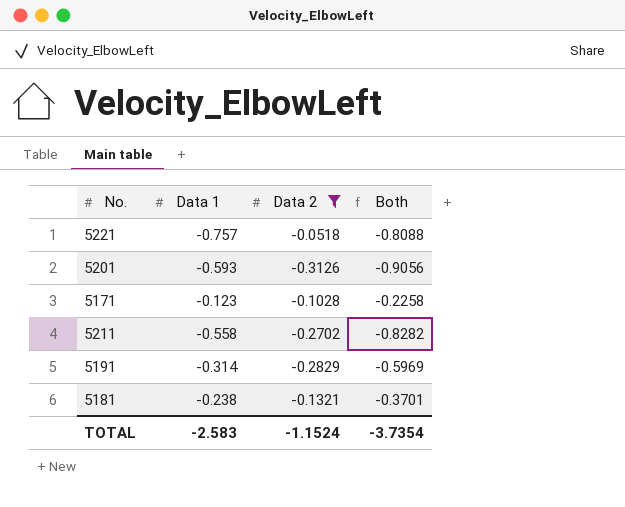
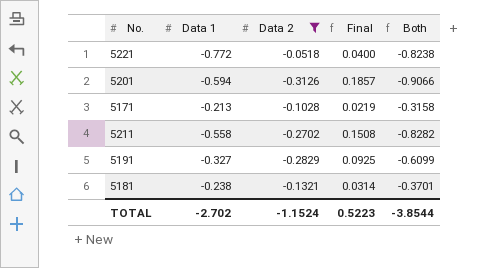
column Final | formula: none -> [Data 1] * [Data 2]
5221 | Data 1: -0.757 -> -0.772
5221 | Both: -0.8088 -> -0.8238
5201 | Data 1: -0.593 -> -0.594
5201 | Both: -0.9056 -> -0.9066
5171 | Data 1: -0.123 -> -0.213
5171 | Both: -0.2258 -> -0.3158
5191 | Data 1: -0.314 -> -0.327
5191 | Both: -0.5969 -> -0.6099
TOTAL | Data 1: -2.583 -> -2.702
TOTAL | Both: -3.7354 -> -3.8544

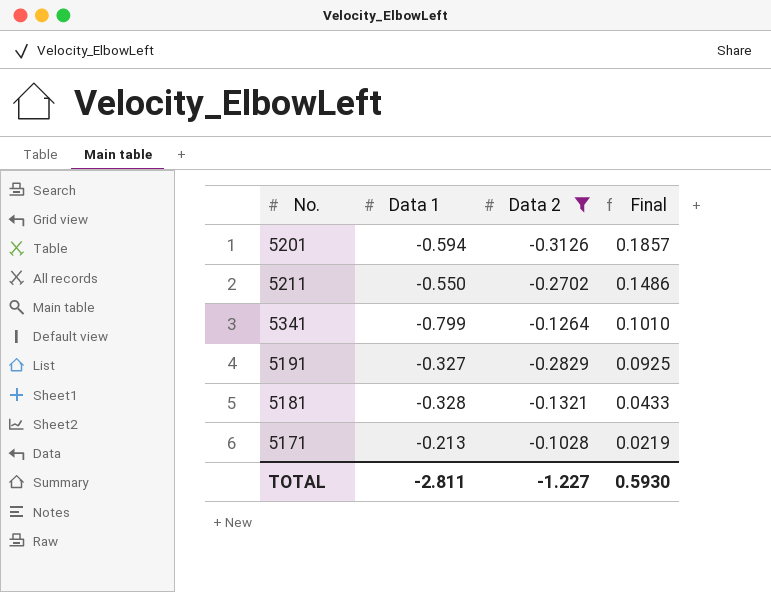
row order: none -> Final descending
column Both | formula: [Data 1] + [Data 2] -> none
row 5221: -0.772 | -0.0518 | 0.0400 | -0.8238 -> none
5211 | Data 1: -0.558 -> -0.550
5211 | Final: 0.1508 -> 0.1486
row 5341: none -> -0.799 | -0.1264 | 0.1010
5181 | Data 1: -0.238 -> -0.328
5181 | Final: 0.0314 -> 0.0433
TOTAL | Data 1: -2.702 -> -2.811
TOTAL | Data 2: -1.1524 -> -1.227
TOTAL | Final: 0.5223 -> 0.5930

